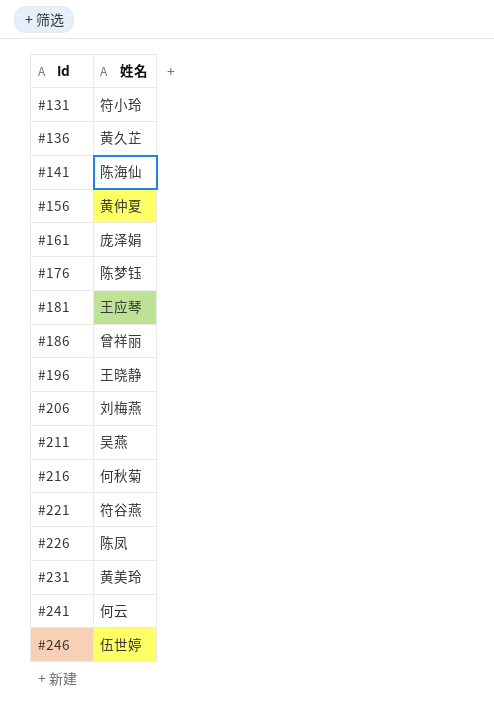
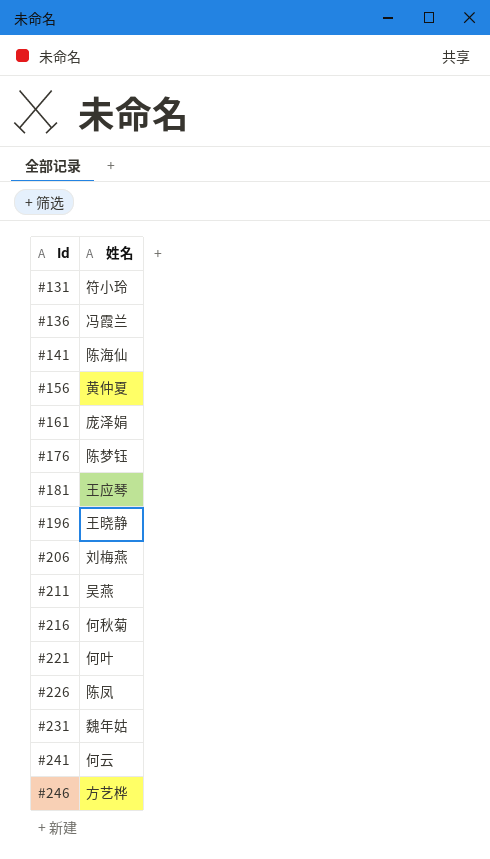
row #186: 曾祥丽 -> none
#136 | 姓名: 黄久芷 -> 冯霞兰
#221 | 姓名: 符谷燕 -> 何叶
#231 | 姓名: 黄美玲 -> 魏年姑
#246 | 姓名: 伍世婷 -> 方艺桦

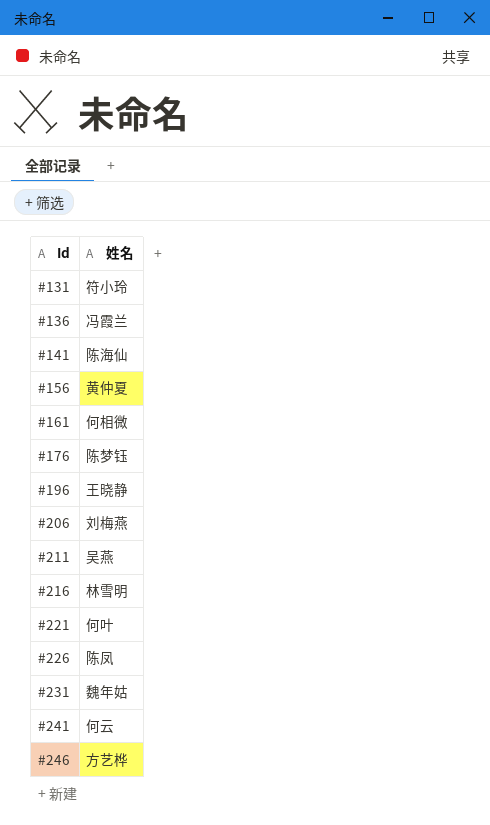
row #181: 王应琴 -> none
#161 | 姓名: 庞泽娟 -> 何相微
#216 | 姓名: 何秋菊 -> 林雪明

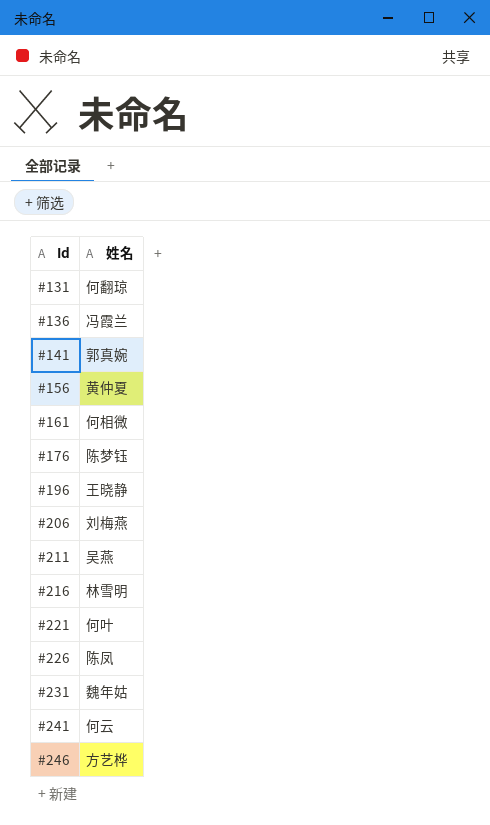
#131 | 姓名: 符小玲 -> 何翻琼
#141 | 姓名: 陈海仙 -> 郭真婉

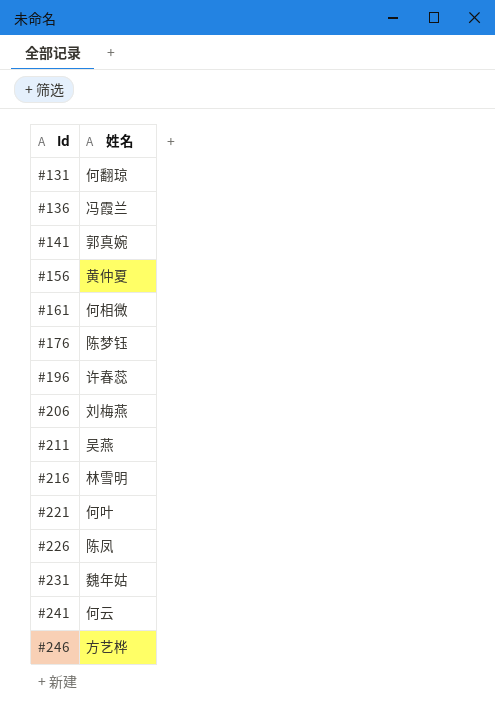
#196 | 姓名: 王晓静 -> 许春蕊

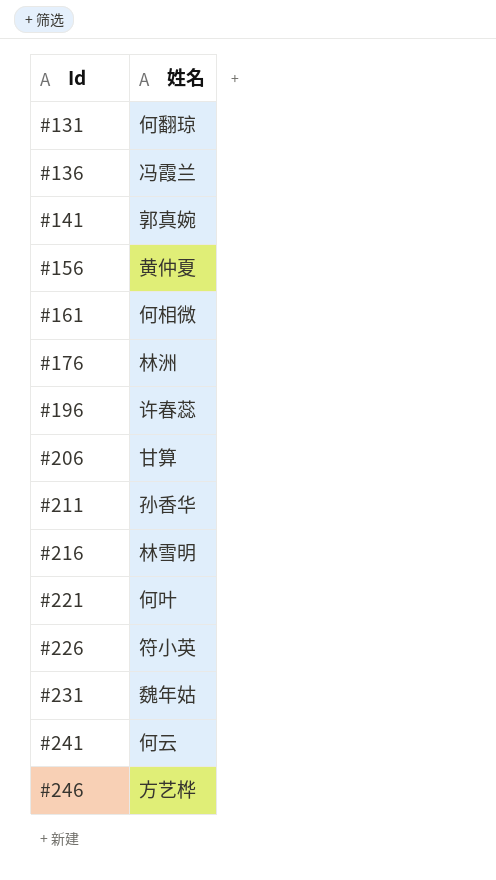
#176 | 姓名: 陈梦钰 -> 林洲
#206 | 姓名: 刘梅燕 -> 甘算
#211 | 姓名: 吴燕 -> 孙香华
#226 | 姓名: 陈凤 -> 符小英

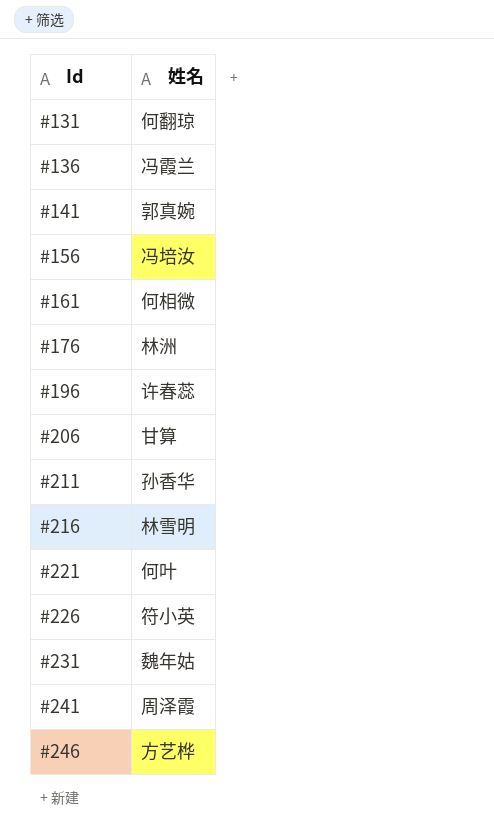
#156 | 姓名: 黄仲夏 -> 冯培汝
#241 | 姓名: 何云 -> 周泽霞

